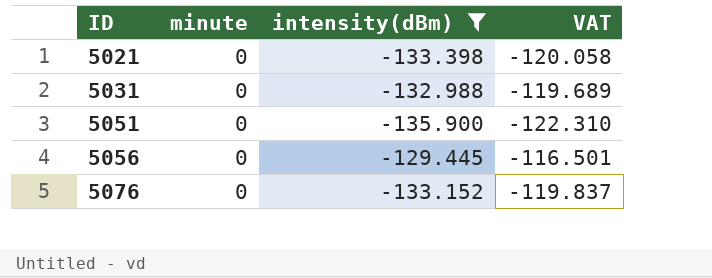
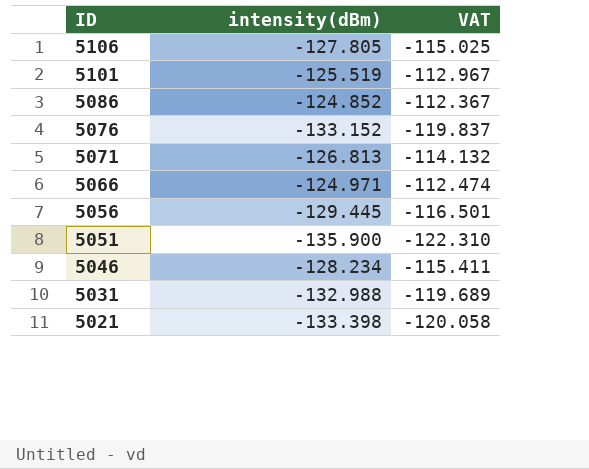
filter: intensity(dBm) <= -129.445 -> none
row order: ID ascending -> ID descending
column minute | position: 2 -> none

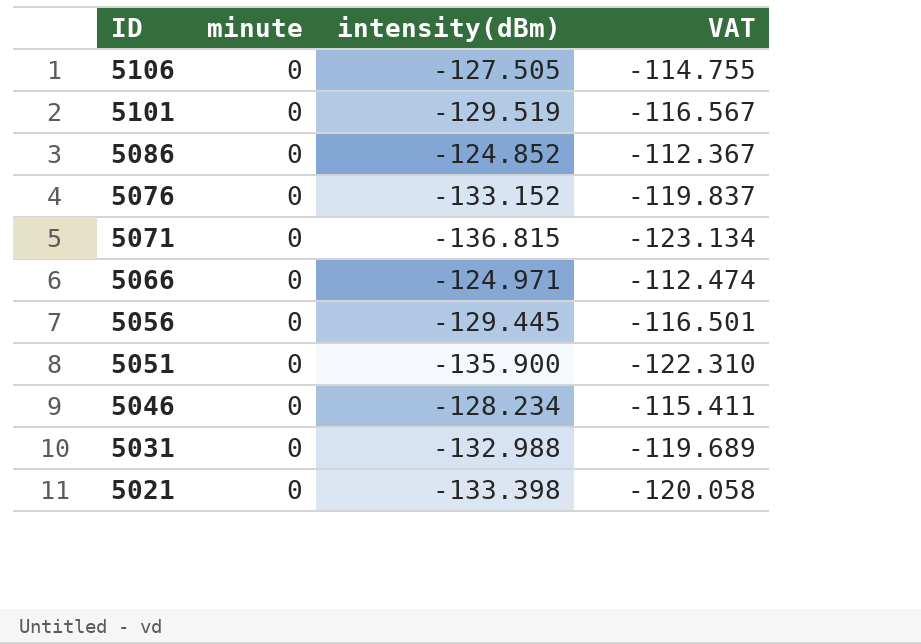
column minute | position: none -> 2
5106 | intensity(dBm): -127.805 -> -127.505
5106 | VAT: -115.025 -> -114.755
5101 | intensity(dBm): -125.519 -> -129.519
5101 | VAT: -112.967 -> -116.567
5071 | intensity(dBm): -126.813 -> -136.815
5071 | VAT: -114.132 -> -123.134

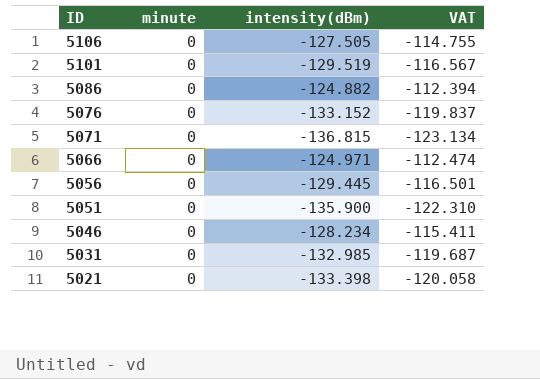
5086 | intensity(dBm): -124.852 -> -124.882
5086 | VAT: -112.367 -> -112.394
5031 | intensity(dBm): -132.988 -> -132.985
5031 | VAT: -119.689 -> -119.687

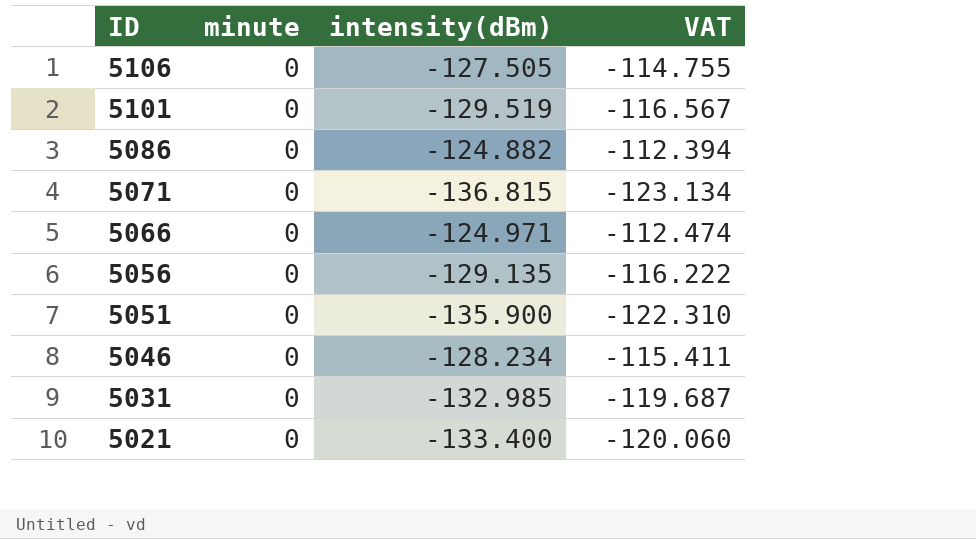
row 5076: 0 | -133.152 | -119.837 -> none
5056 | intensity(dBm): -129.445 -> -129.135
5056 | VAT: -116.501 -> -116.222
5021 | intensity(dBm): -133.398 -> -133.400
5021 | VAT: -120.058 -> -120.060

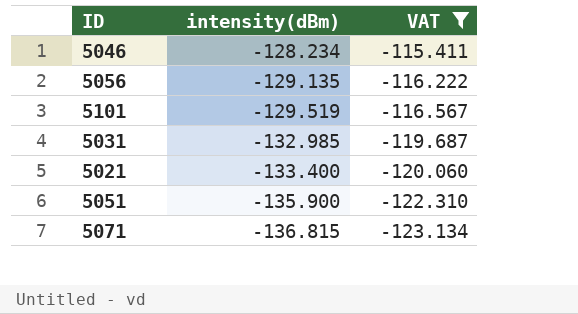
filter: none -> VAT <= -115.411
row order: ID descending -> intensity(dBm) descending
column minute | position: 2 -> none

